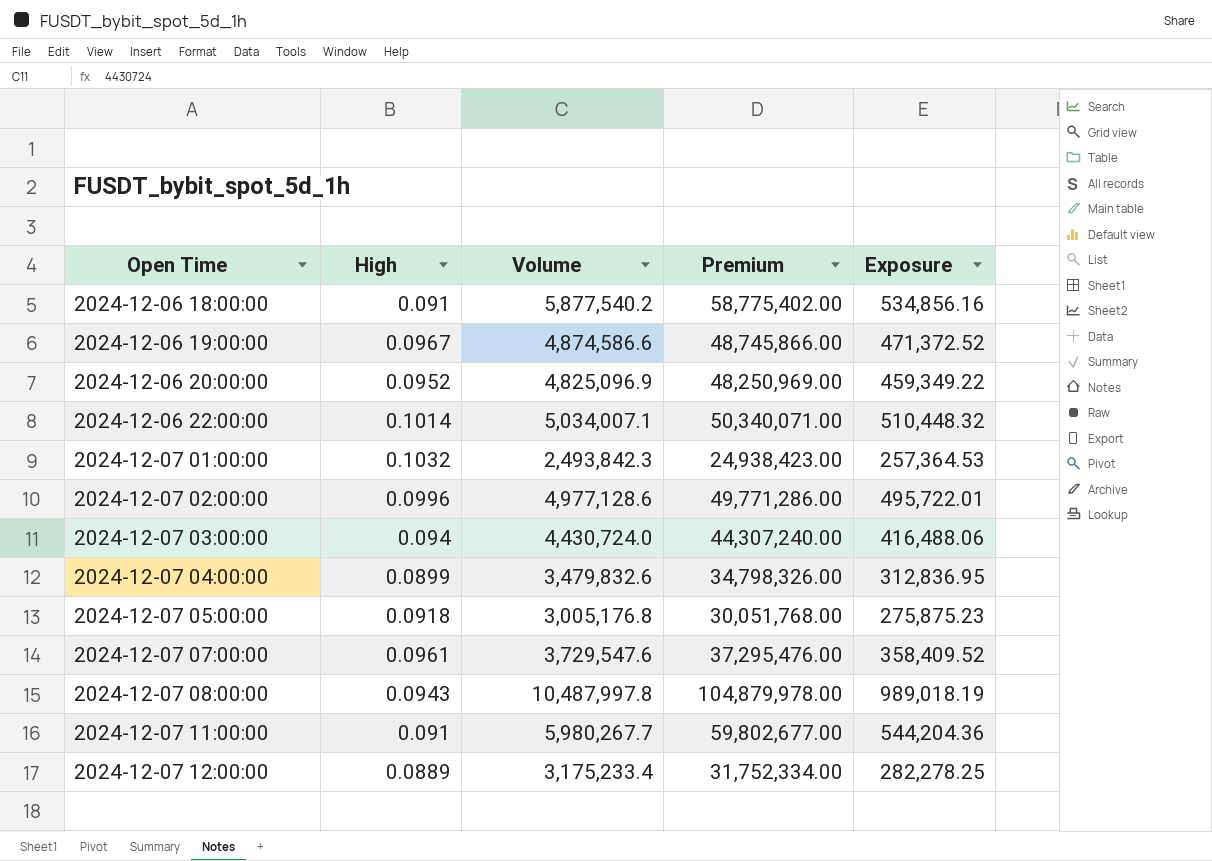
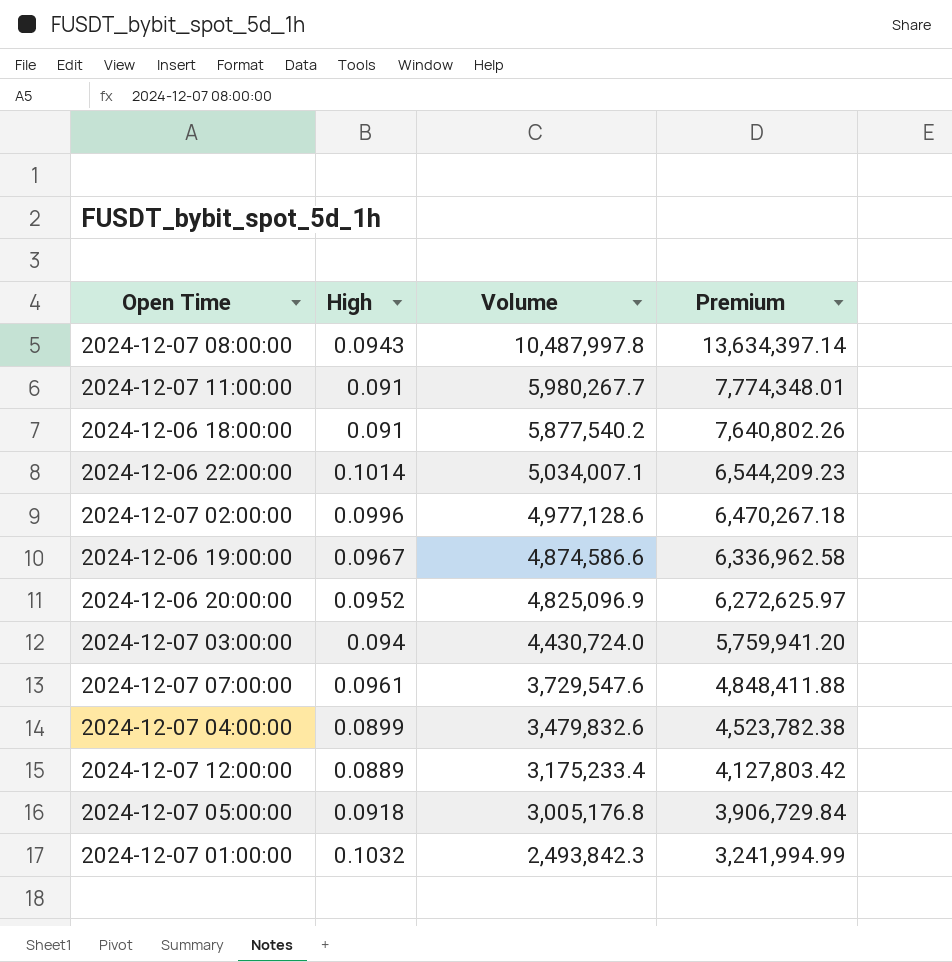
row order: Open Time ascending -> Volume descending
column Exposure | formula: [High] * [Volume] -> none
column Premium | formula: [Volume] * 10 -> [Volume] * 1.3

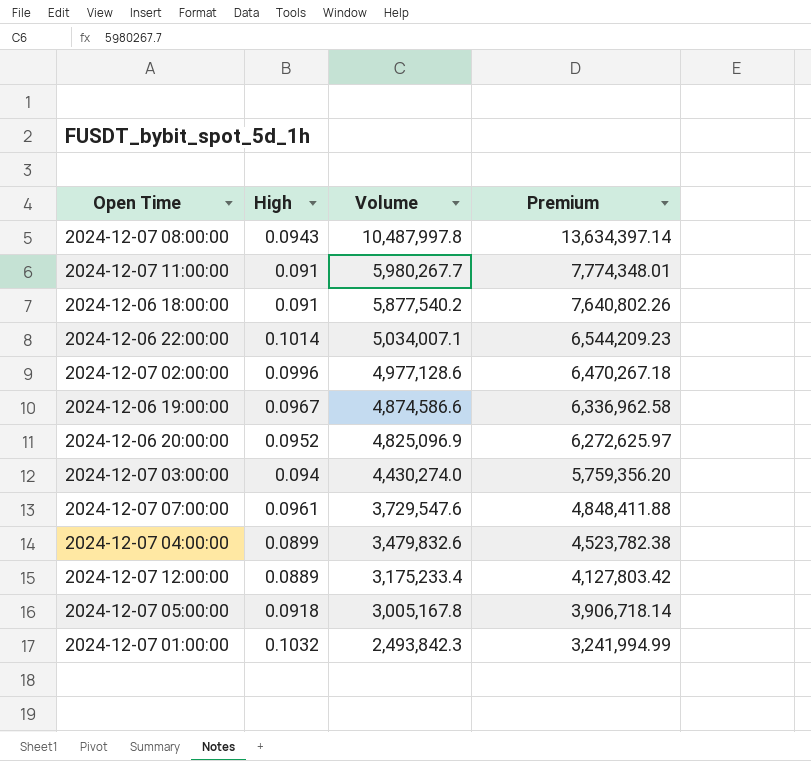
2024-12-07 03:00:00 | Volume: 4,430,724.0 -> 4,430,274.0
2024-12-07 03:00:00 | Premium: 5,759,941.20 -> 5,759,356.20
2024-12-07 05:00:00 | Volume: 3,005,176.8 -> 3,005,167.8
2024-12-07 05:00:00 | Premium: 3,906,729.84 -> 3,906,718.14

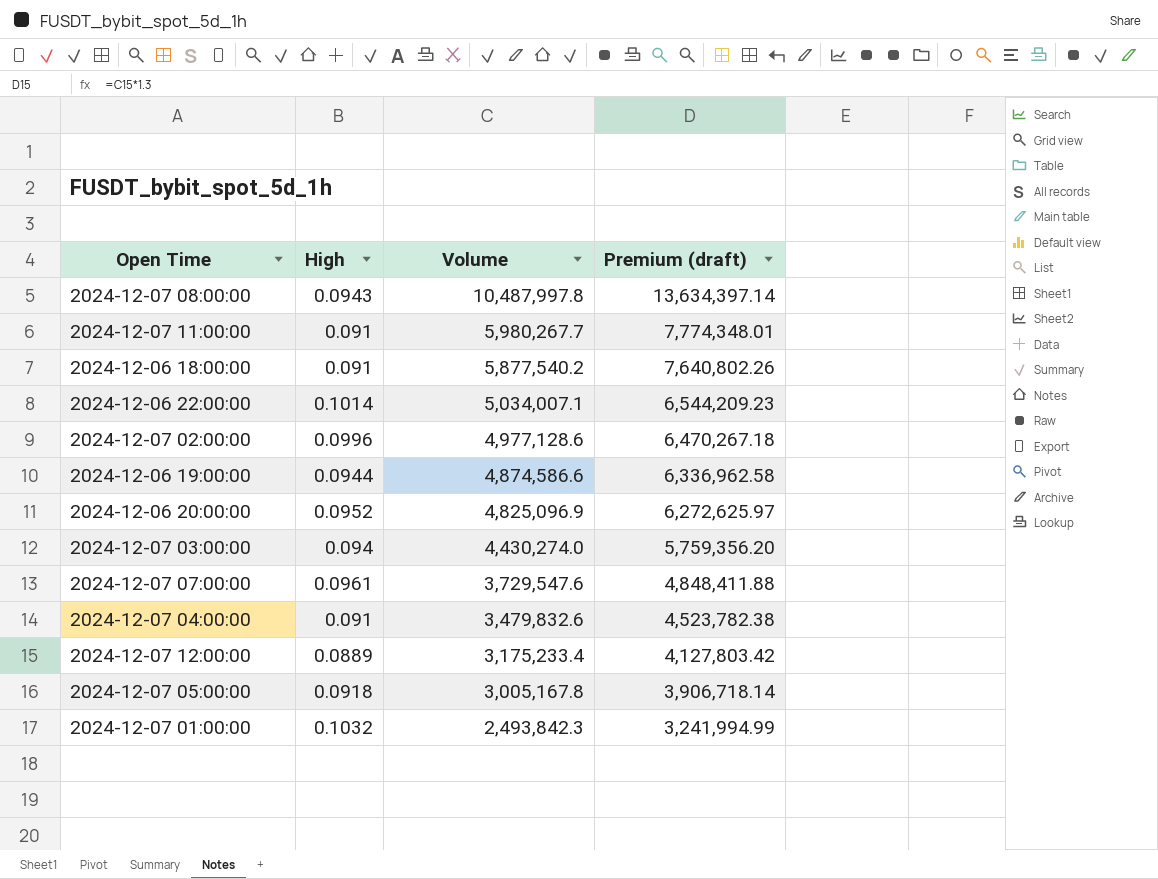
column name: Premium -> Premium (draft)
2024-12-06 19:00:00 | High: 0.0967 -> 0.0944
2024-12-07 04:00:00 | High: 0.0899 -> 0.091

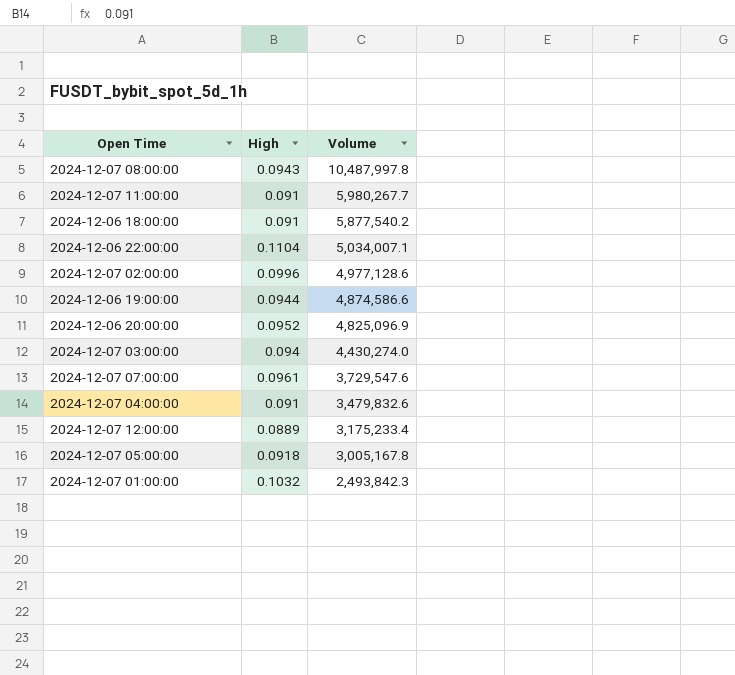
column Premium (draft) | formula: [Volume] * 1.3 -> none
2024-12-06 22:00:00 | High: 0.1014 -> 0.1104

